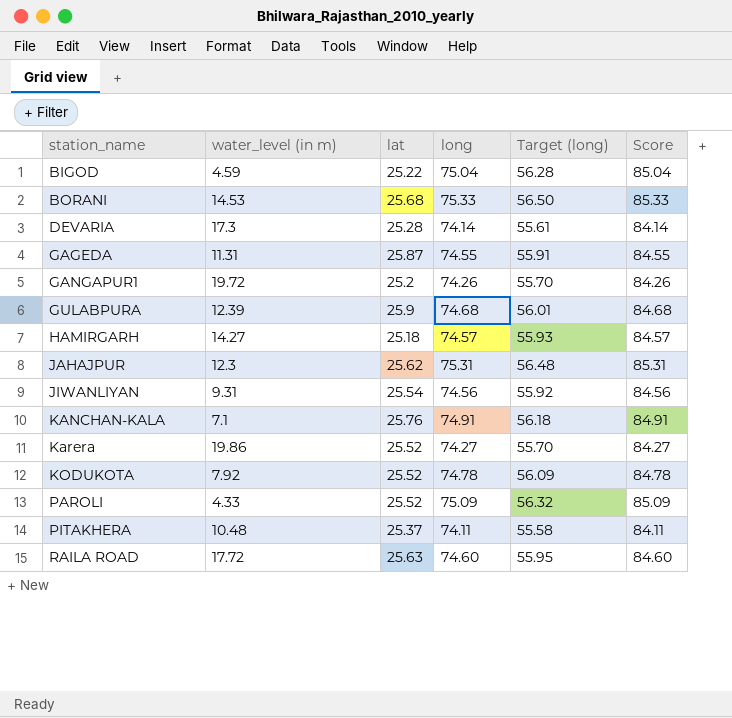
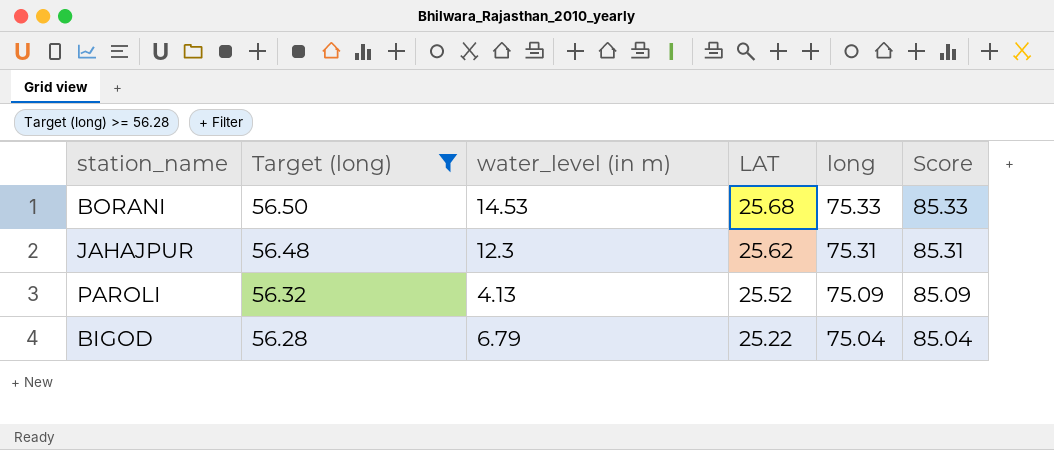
filter: none -> Target (long) >= 56.28
row order: station_name ascending -> Target (long) descending
column Target (long) | position: 5 -> 2
column name: lat -> LAT
PAROLI | water_level (in m): 4.33 -> 4.13
BIGOD | water_level (in m): 4.59 -> 6.79

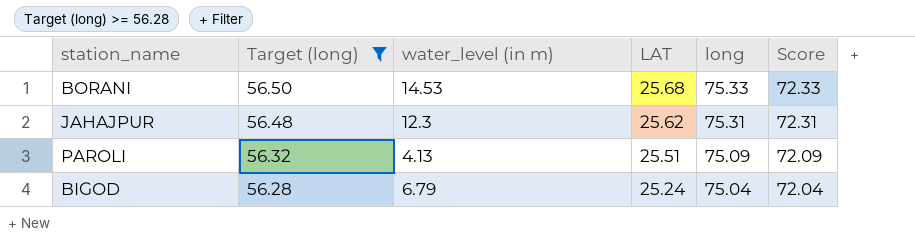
column Score | formula: [long] + 10 -> [long] - 3
PAROLI | LAT: 25.52 -> 25.51
BIGOD | LAT: 25.22 -> 25.24

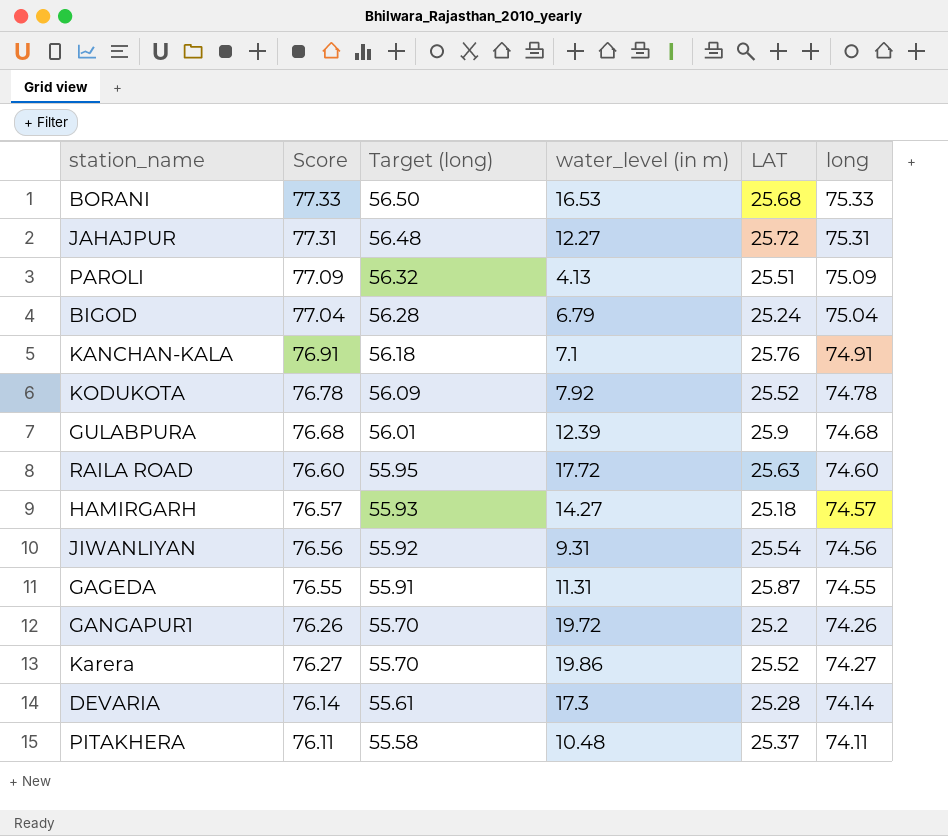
filter: Target (long) >= 56.28 -> none
column Score | formula: [long] - 3 -> [long] + 2
column Score | position: 6 -> 2
BORANI | water_level (in m): 14.53 -> 16.53
JAHAJPUR | water_level (in m): 12.3 -> 12.27
JAHAJPUR | LAT: 25.62 -> 25.72

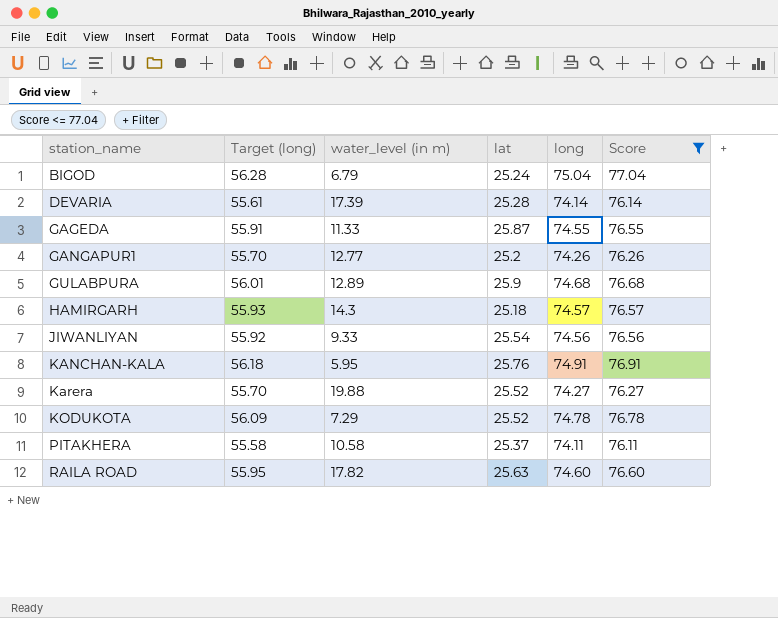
filter: none -> Score <= 77.04
row order: Target (long) descending -> station_name ascending
column name: LAT -> lat
column Score | position: 2 -> 6
DEVARIA | water_level (in m): 17.3 -> 17.39
GAGEDA | water_level (in m): 11.31 -> 11.33
GANGAPUR1 | water_level (in m): 19.72 -> 12.77
GULABPURA | water_level (in m): 12.39 -> 12.89
HAMIRGARH | water_level (in m): 14.27 -> 14.3
JIWANLIYAN | water_level (in m): 9.31 -> 9.33
KANCHAN-KALA | water_level (in m): 7.1 -> 5.95
Karera | water_level (in m): 19.86 -> 19.88
KODUKOTA | water_level (in m): 7.92 -> 7.29
PITAKHERA | water_level (in m): 10.48 -> 10.58
RAILA ROAD | water_level (in m): 17.72 -> 17.82

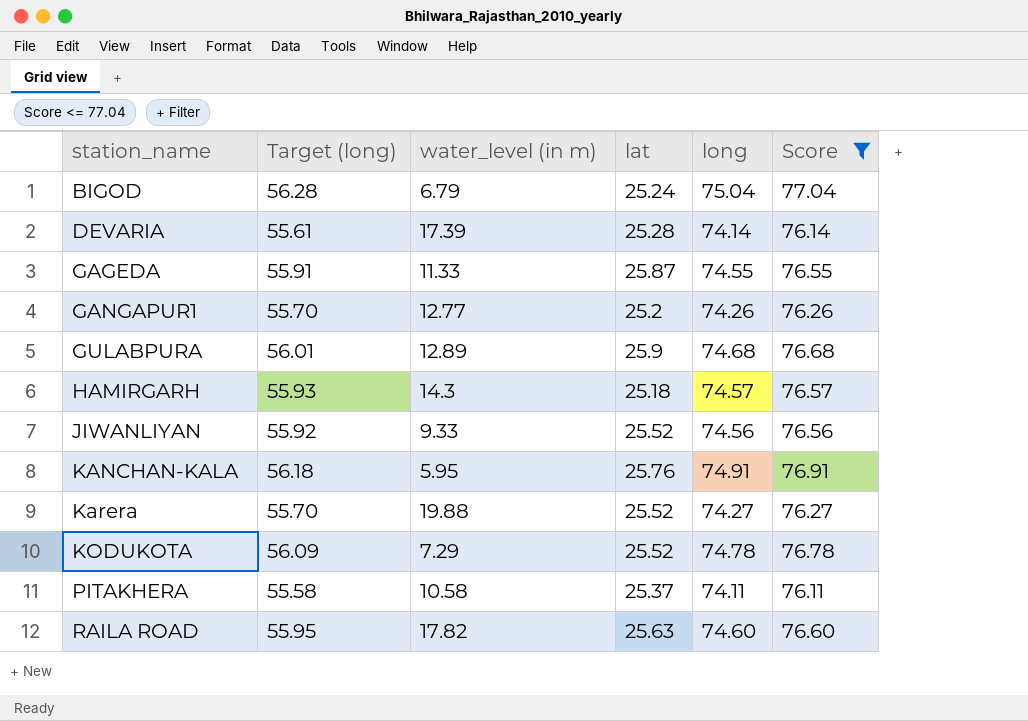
JIWANLIYAN | lat: 25.54 -> 25.52

